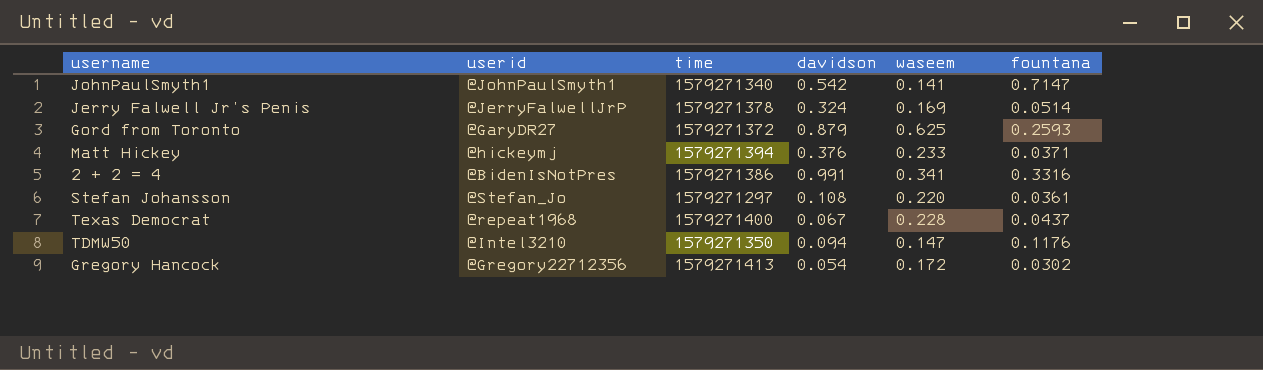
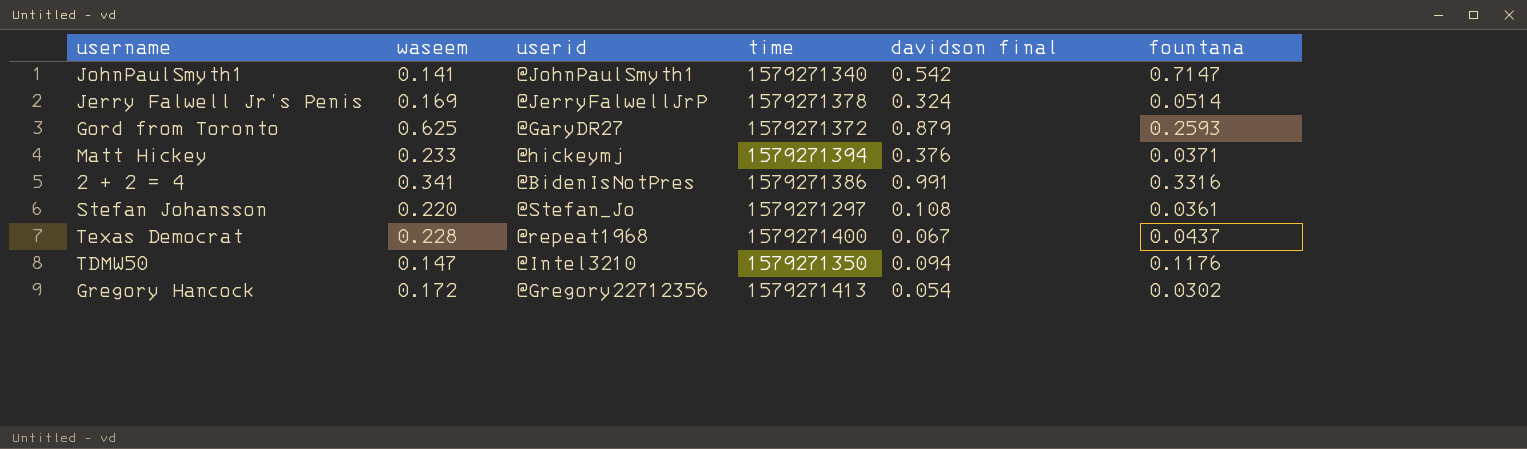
column waseem | position: 5 -> 2
column name: davidson -> davidson final

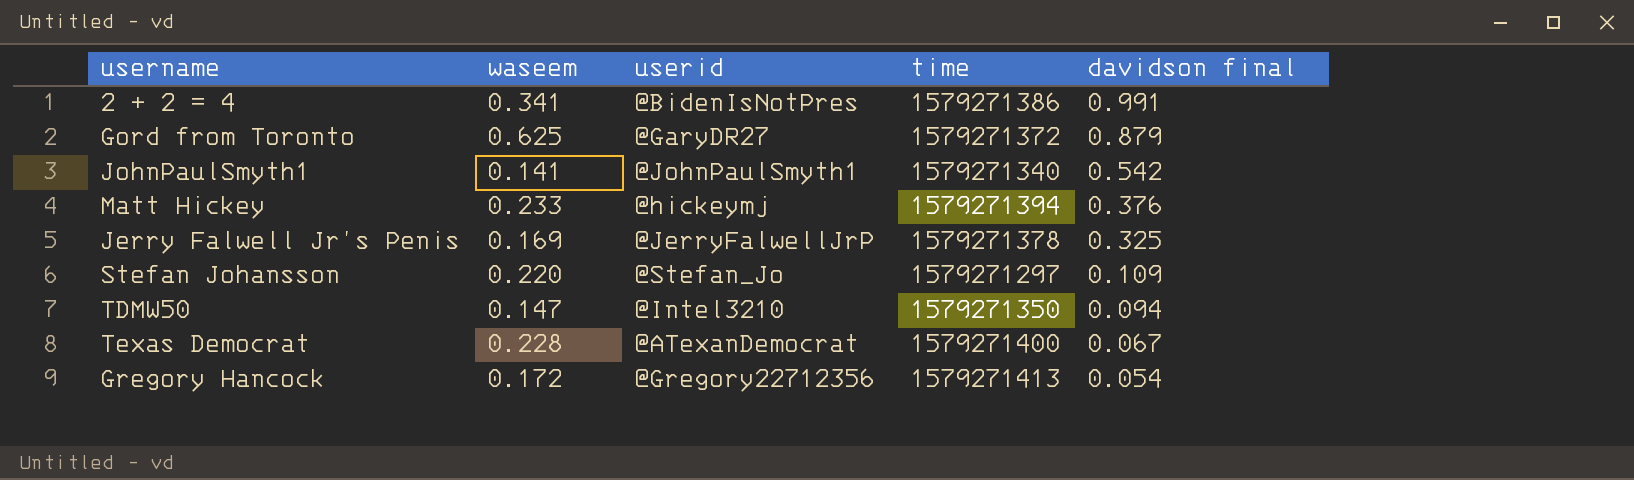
row order: none -> davidson final descending
column fountana | position: 6 -> none
Jerry Falwell Jr’s Penis | davidson final: 0.324 -> 0.325
Stefan Johansson | davidson final: 0.108 -> 0.109
Texas Democrat | userid: @repeat1968 -> @ATexanDemocrat

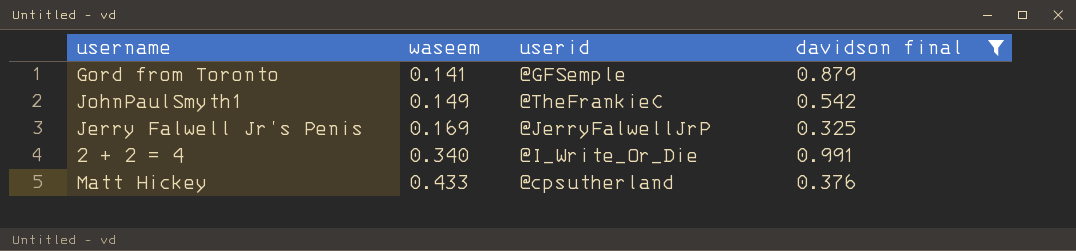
filter: none -> davidson final >= 0.325
row order: davidson final descending -> waseem ascending
column time | position: 4 -> none
Gord from Toronto | waseem: 0.625 -> 0.141
Gord from Toronto | userid: @GaryDR27 -> @GFSemple
JohnPaulSmyth1 | waseem: 0.141 -> 0.149
JohnPaulSmyth1 | userid: @JohnPaulSmyth1 -> @TheFrankieC
2 + 2 = 4 | waseem: 0.341 -> 0.340
2 + 2 = 4 | userid: @BidenIsNotPres -> @I_Write_Or_Die
Matt Hickey | waseem: 0.233 -> 0.433
Matt Hickey | userid: @hickeymj -> @cpsutherland

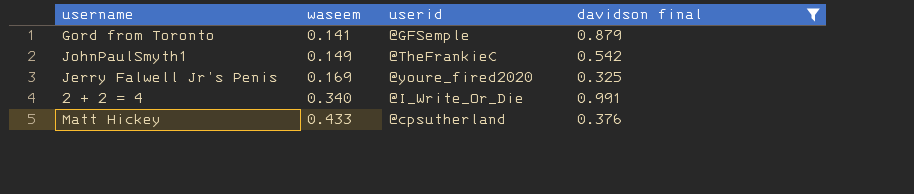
Jerry Falwell Jr’s Penis | userid: @JerryFalwellJrP -> @youre_fired2020

